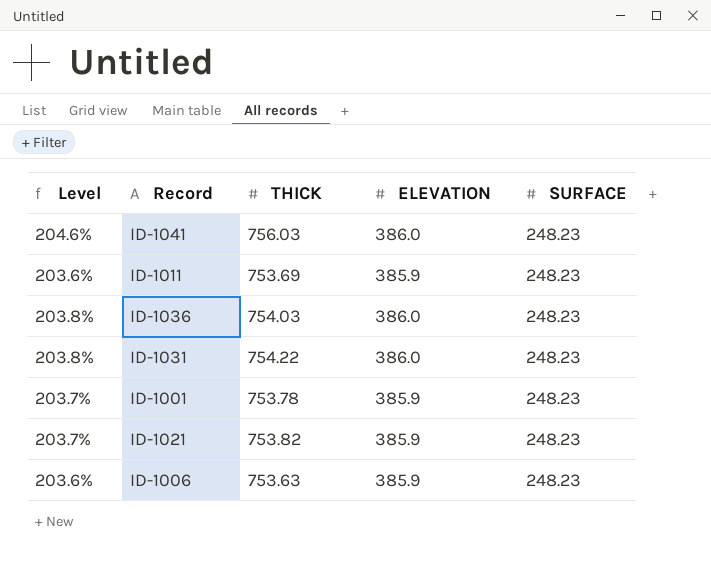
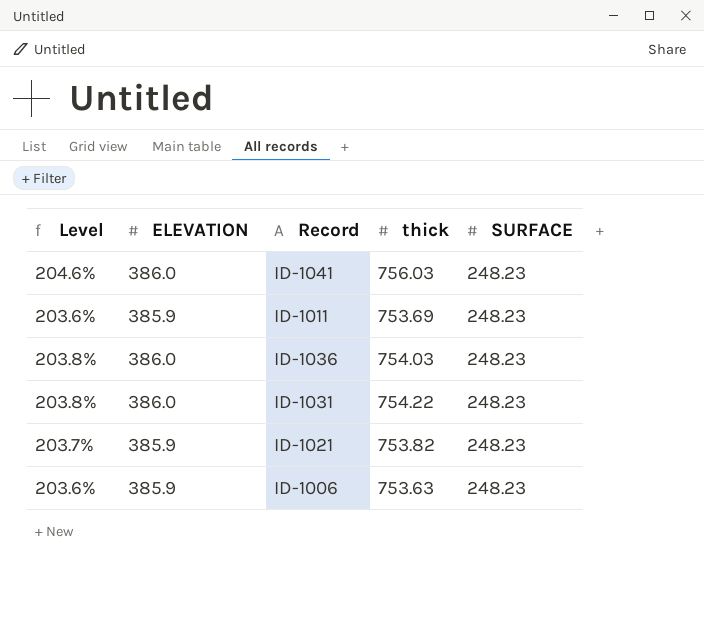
column ELEVATION | position: 4 -> 2
column name: THICK -> thick
row ID-1001: 203.7% | 753.78 | 385.9 | 248.23 -> none

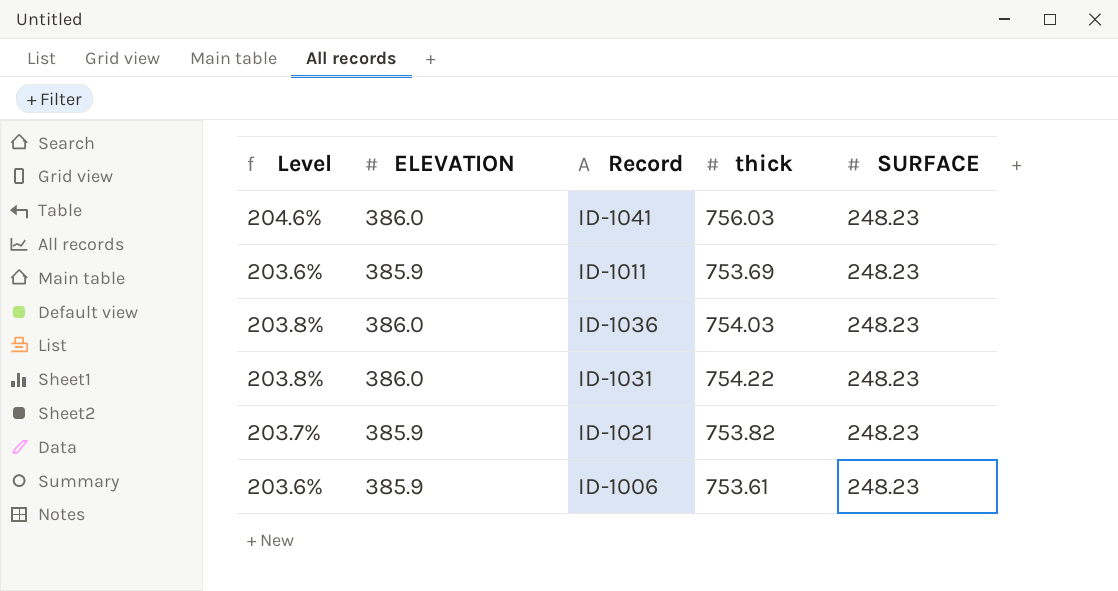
ID-1006 | thick: 753.63 -> 753.61

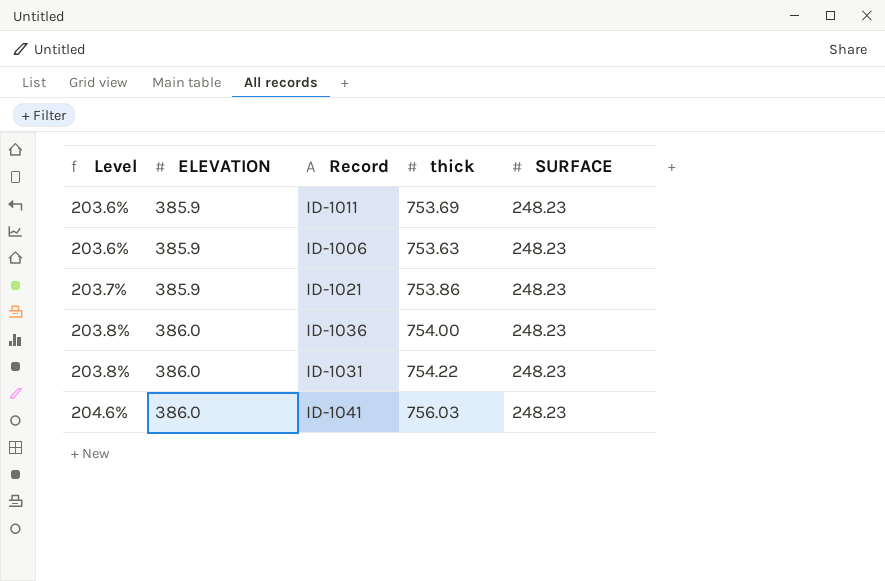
row order: none -> Level ascending
ID-1006 | thick: 753.61 -> 753.63
ID-1021 | thick: 753.82 -> 753.86
ID-1036 | thick: 754.03 -> 754.00

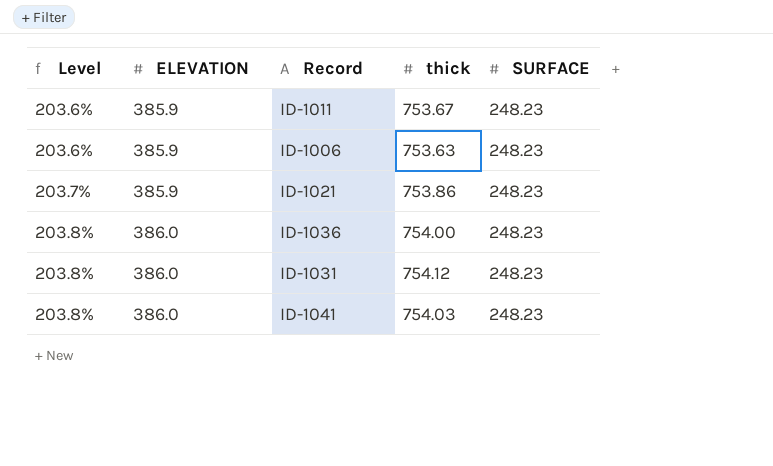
ID-1011 | thick: 753.69 -> 753.67
ID-1031 | thick: 754.22 -> 754.12
ID-1041 | Level: 204.6% -> 203.8%
ID-1041 | thick: 756.03 -> 754.03

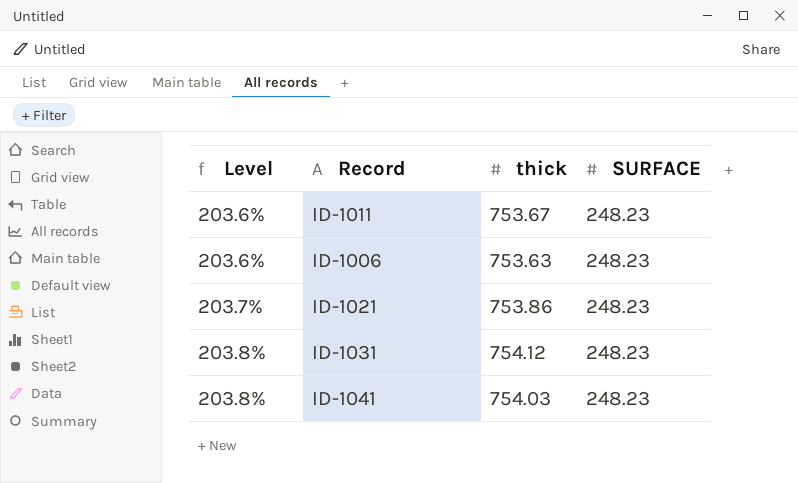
column ELEVATION | position: 2 -> none
row ID-1036: 203.8% | 386.0 | 754.00 | 248.23 -> none

